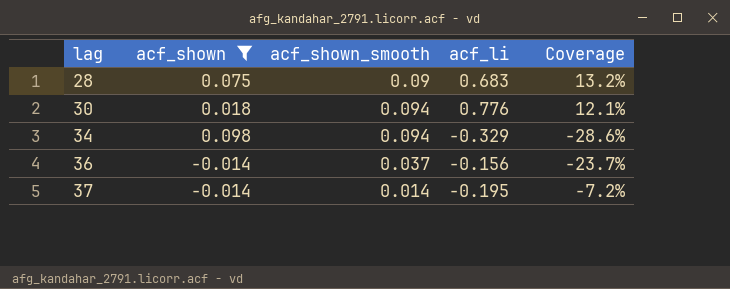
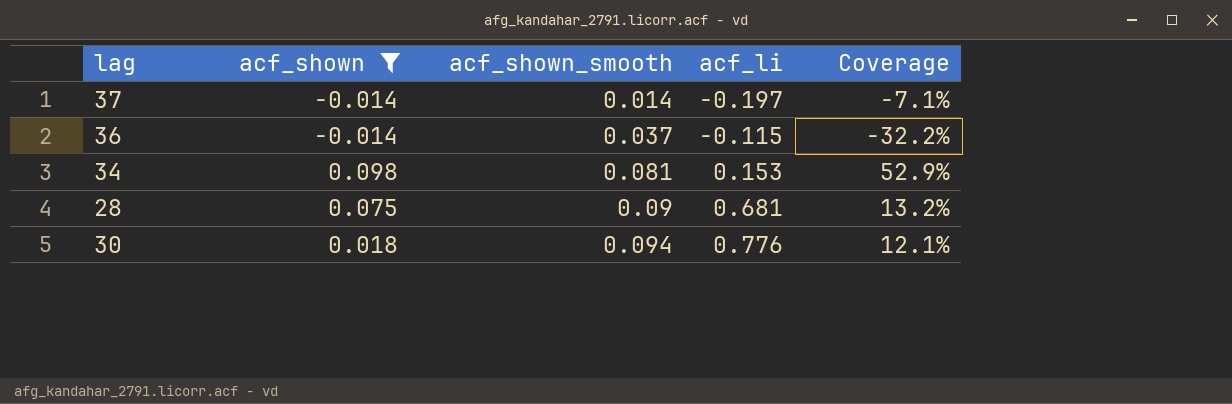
row order: lag ascending -> acf_shown_smooth ascending
37 | acf_li: -0.195 -> -0.197
37 | Coverage: -7.2% -> -7.1%
36 | acf_li: -0.156 -> -0.115
36 | Coverage: -23.7% -> -32.2%
34 | acf_shown_smooth: 0.094 -> 0.081
34 | acf_li: -0.329 -> 0.153
34 | Coverage: -28.6% -> 52.9%
28 | acf_li: 0.683 -> 0.681

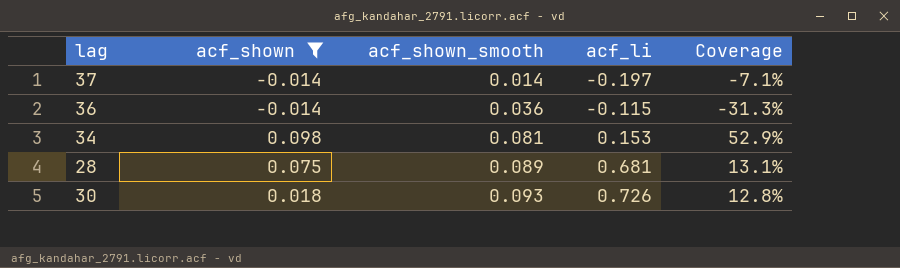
36 | acf_shown_smooth: 0.037 -> 0.036
36 | Coverage: -32.2% -> -31.3%
28 | acf_shown_smooth: 0.09 -> 0.089
28 | Coverage: 13.2% -> 13.1%
30 | acf_shown_smooth: 0.094 -> 0.093
30 | acf_li: 0.776 -> 0.726
30 | Coverage: 12.1% -> 12.8%

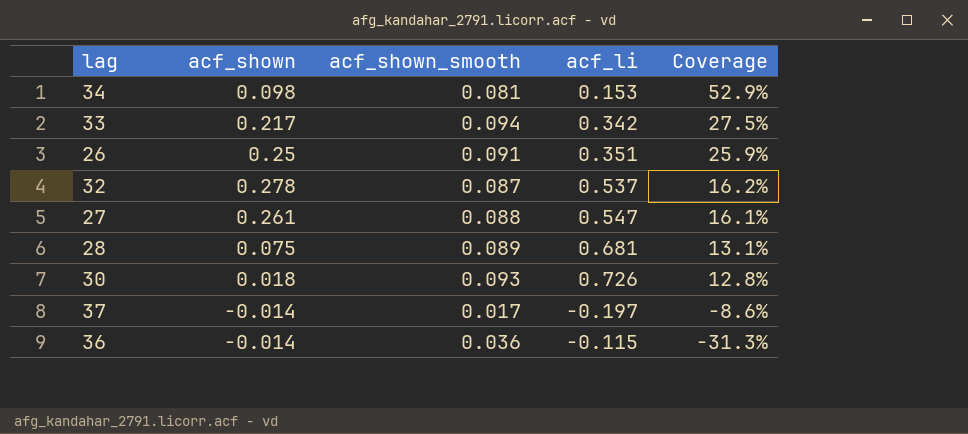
filter: acf_shown <= 0.098 -> none
row order: acf_shown_smooth ascending -> Coverage descending
37 | acf_shown_smooth: 0.014 -> 0.017
37 | Coverage: -7.1% -> -8.6%

